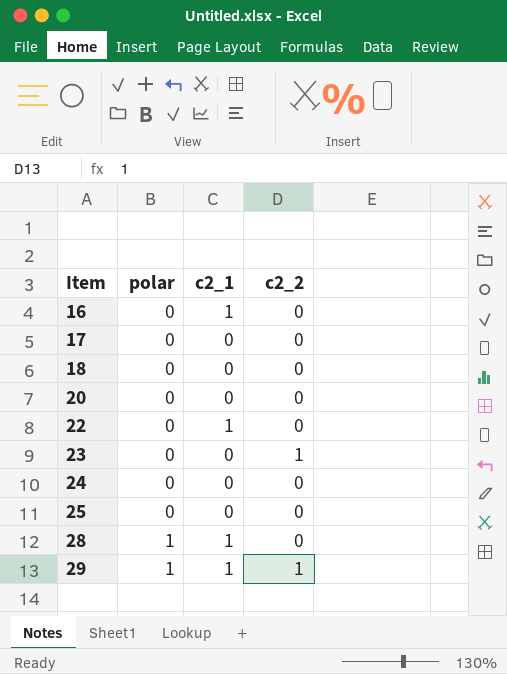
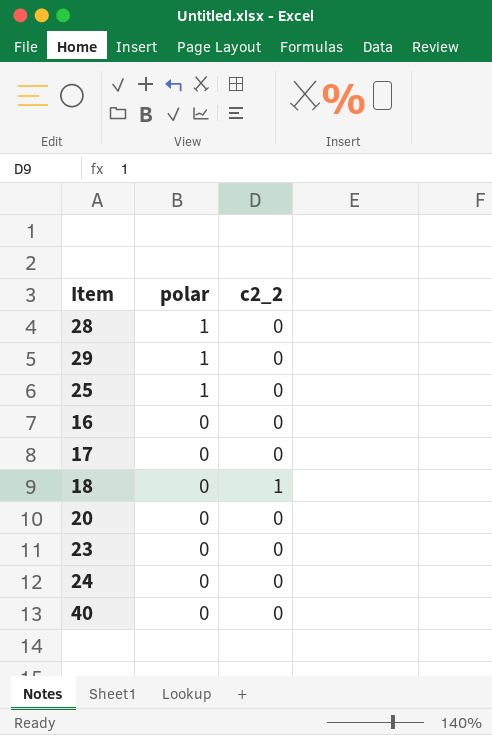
row order: Item ascending -> polar descending
column c2_1 | position: 3 -> none
row 22: 0 | 1 | 0 -> none
29 | c2_2: 1 -> 0
25 | polar: 0 -> 1
18 | c2_2: 0 -> 1
23 | c2_2: 1 -> 0
row 40: none -> 0 | 0

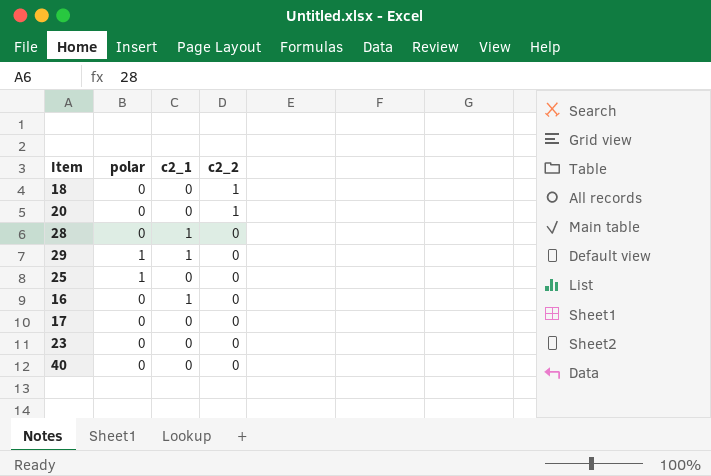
row order: polar descending -> c2_2 descending
column c2_1 | position: none -> 3
row 24: 0 | 0 -> none
20 | c2_2: 0 -> 1
28 | polar: 1 -> 0

